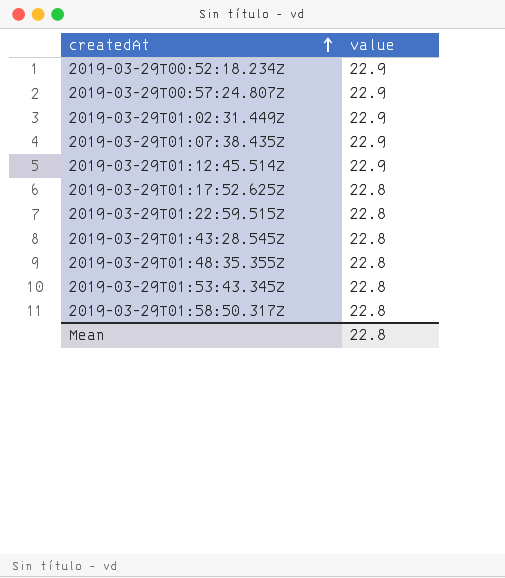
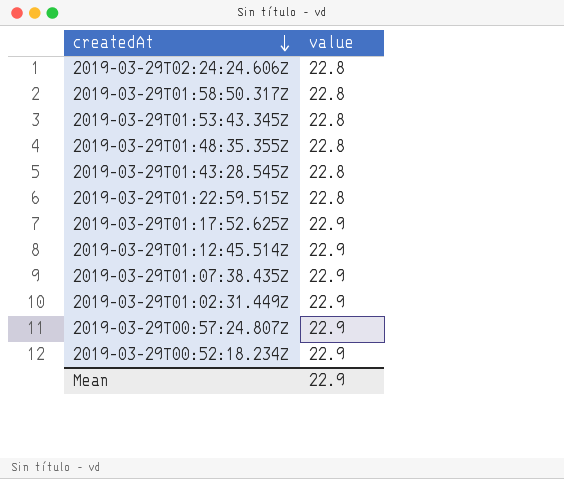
row order: createdAt ascending -> createdAt descending
row 2019-03-29T02:24:24.606Z: none -> 22.8
2019-03-29T01:17:52.625Z | value: 22.8 -> 22.9
Mean | value: 22.8 -> 22.9

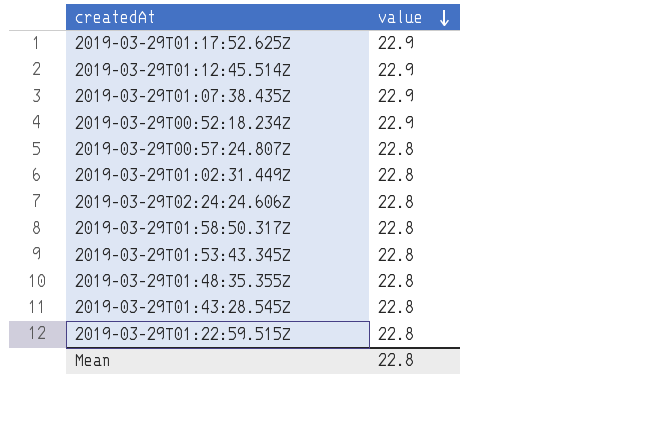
row order: createdAt descending -> value descending
2019-03-29T00:57:24.807Z | value: 22.9 -> 22.8
2019-03-29T01:02:31.449Z | value: 22.9 -> 22.8
Mean | value: 22.9 -> 22.8

